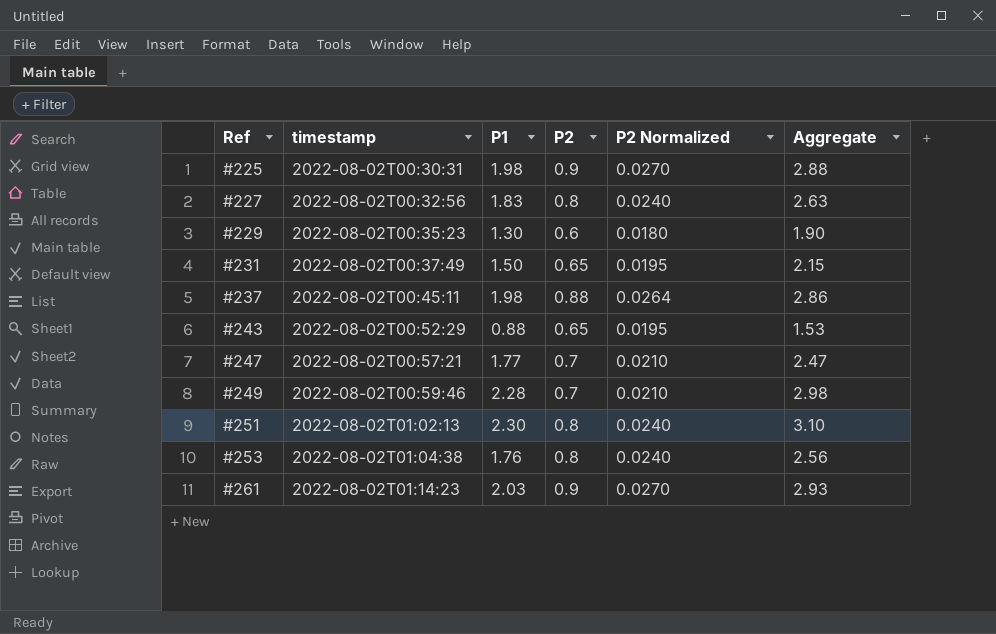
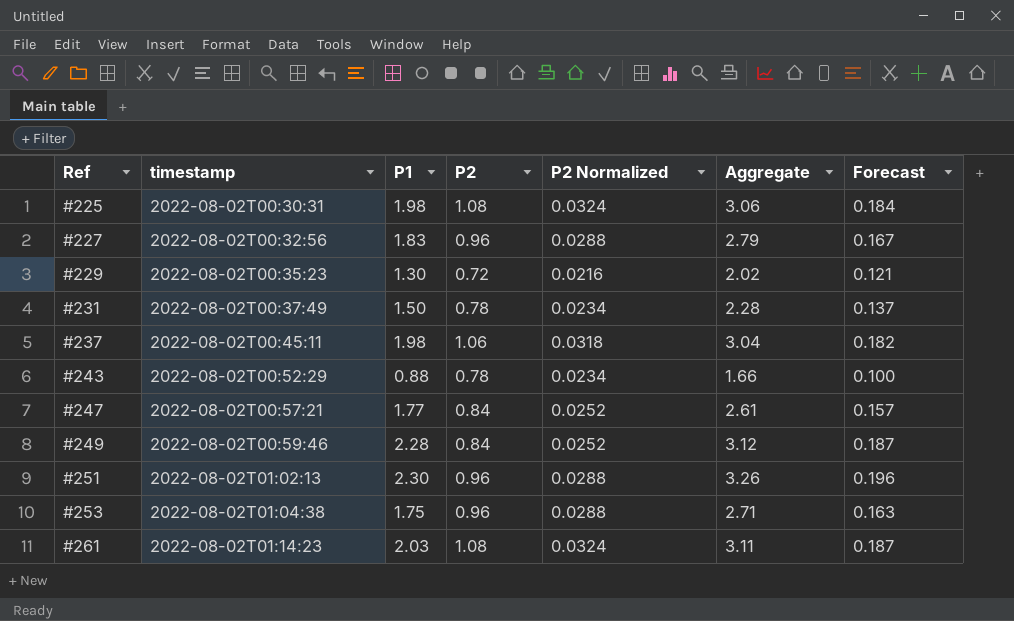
column Forecast | formula: none -> [Aggregate] * 0.06
#225 | P2: 0.9 -> 1.08
#225 | P2 Normalized: 0.0270 -> 0.0324
#225 | Aggregate: 2.88 -> 3.06
#227 | P2: 0.8 -> 0.96
#227 | P2 Normalized: 0.0240 -> 0.0288
#227 | Aggregate: 2.63 -> 2.79
#229 | P2: 0.6 -> 0.72
#229 | P2 Normalized: 0.0180 -> 0.0216
#229 | Aggregate: 1.90 -> 2.02
#231 | P2: 0.65 -> 0.78
#231 | P2 Normalized: 0.0195 -> 0.0234
#231 | Aggregate: 2.15 -> 2.28
#237 | P2: 0.88 -> 1.06
#237 | P2 Normalized: 0.0264 -> 0.0318
#237 | Aggregate: 2.86 -> 3.04
#243 | P2: 0.65 -> 0.78
#243 | P2 Normalized: 0.0195 -> 0.0234
#243 | Aggregate: 1.53 -> 1.66
#247 | P2: 0.7 -> 0.84
#247 | P2 Normalized: 0.0210 -> 0.0252
#247 | Aggregate: 2.47 -> 2.61
#249 | P2: 0.7 -> 0.84
#249 | P2 Normalized: 0.0210 -> 0.0252
#249 | Aggregate: 2.98 -> 3.12
#251 | P2: 0.8 -> 0.96
#251 | P2 Normalized: 0.0240 -> 0.0288
#251 | Aggregate: 3.10 -> 3.26
#253 | P1: 1.76 -> 1.75
#253 | P2: 0.8 -> 0.96
#253 | P2 Normalized: 0.0240 -> 0.0288
#253 | Aggregate: 2.56 -> 2.71
#261 | P2: 0.9 -> 1.08
#261 | P2 Normalized: 0.0270 -> 0.0324
#261 | Aggregate: 2.93 -> 3.11

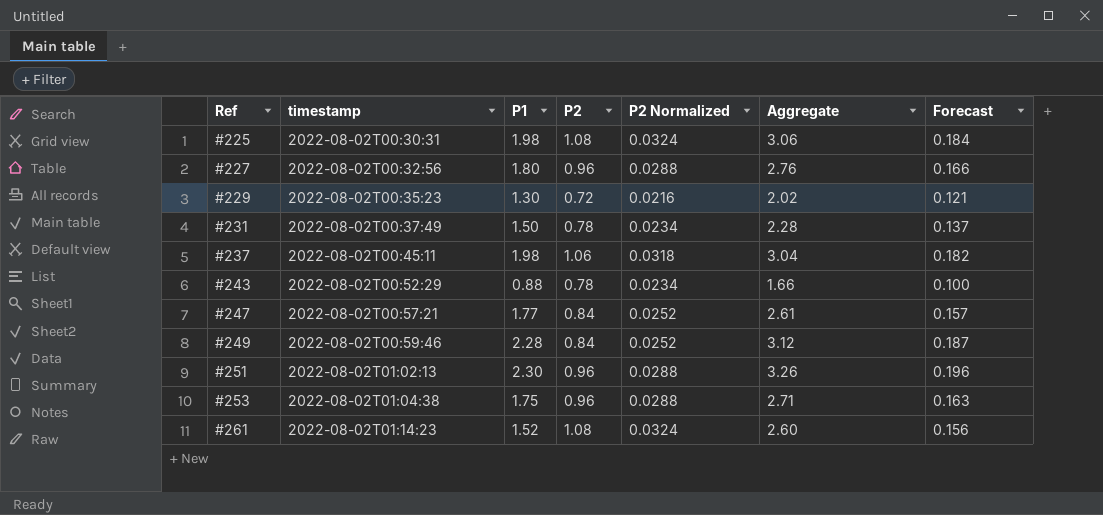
#227 | P1: 1.83 -> 1.80
#227 | Aggregate: 2.79 -> 2.76
#227 | Forecast: 0.167 -> 0.166
#261 | P1: 2.03 -> 1.52
#261 | Aggregate: 3.11 -> 2.60
#261 | Forecast: 0.187 -> 0.156

